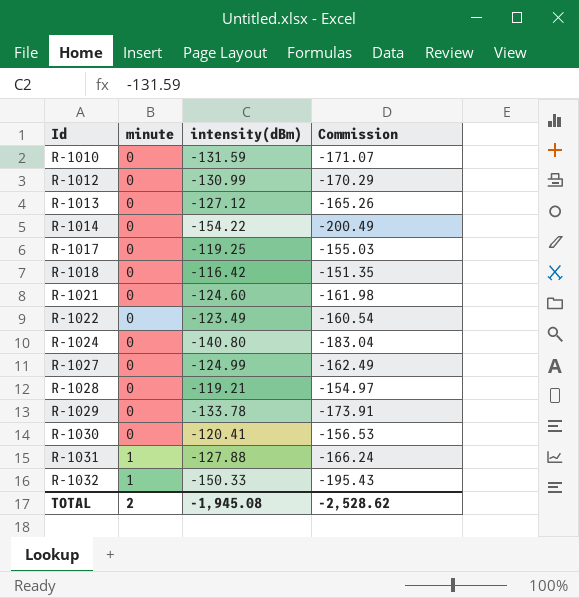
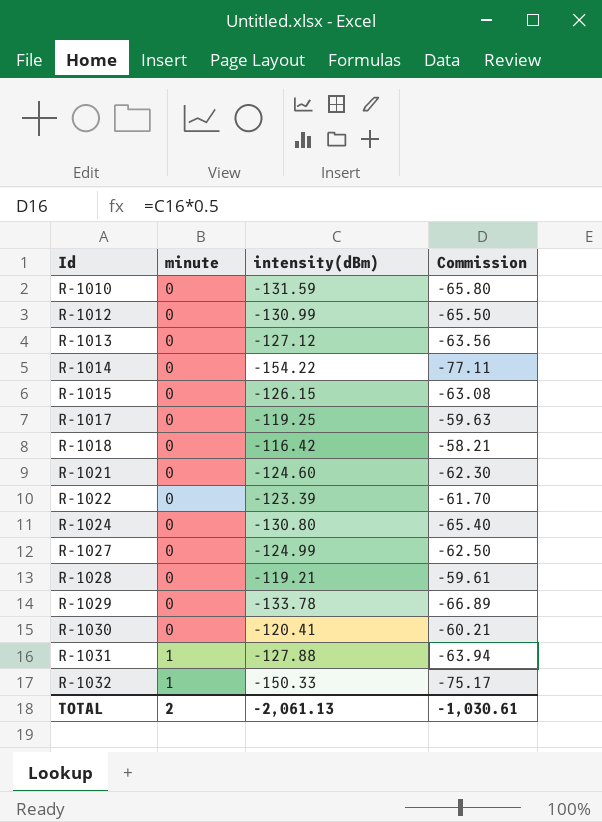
column Commission | formula: [intensity(dBm)] * 1.3 -> [intensity(dBm)] * 0.5
row R-1015: none -> 0 | -126.15 | -63.08
R-1022 | intensity(dBm): -123.49 -> -123.39
R-1024 | intensity(dBm): -140.80 -> -130.80
TOTAL | intensity(dBm): -1,945.08 -> -2,061.13
TOTAL | Commission: -2,528.62 -> -1,030.61

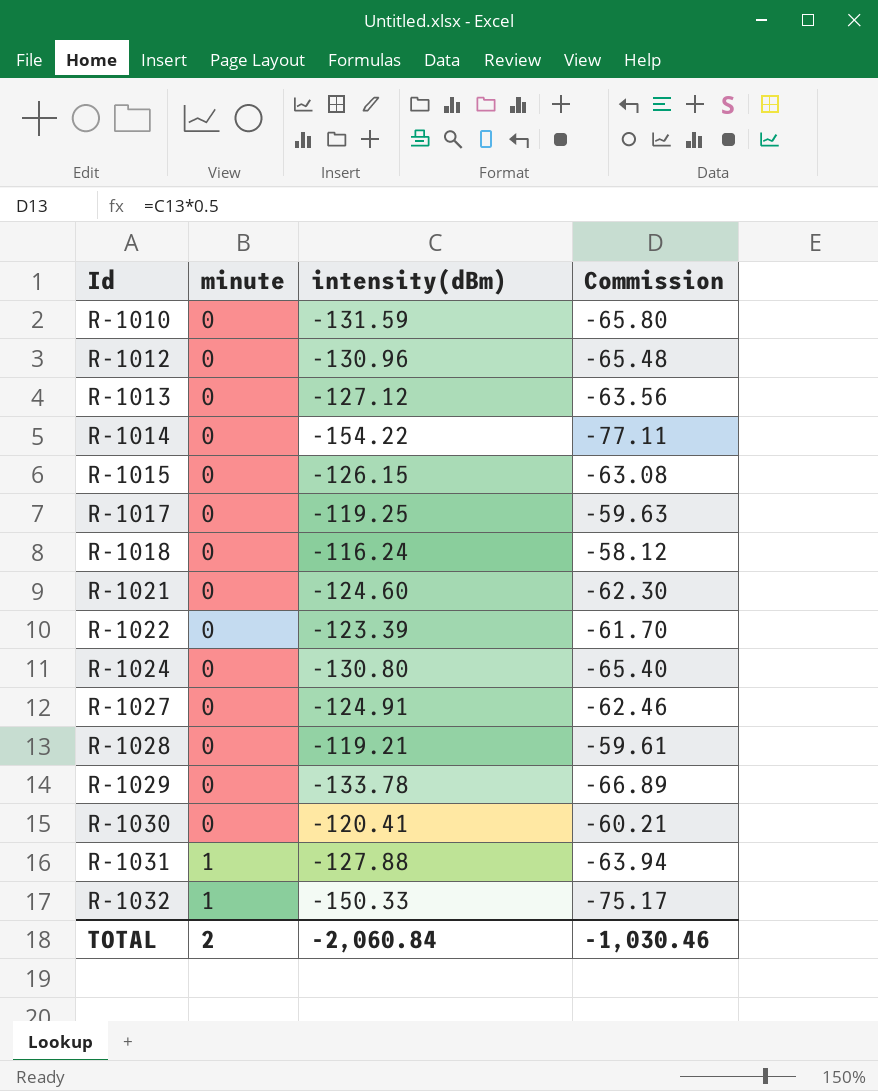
R-1012 | intensity(dBm): -130.99 -> -130.96
R-1012 | Commission: -65.50 -> -65.48
R-1018 | intensity(dBm): -116.42 -> -116.24
R-1018 | Commission: -58.21 -> -58.12
R-1027 | intensity(dBm): -124.99 -> -124.91
R-1027 | Commission: -62.50 -> -62.46
TOTAL | intensity(dBm): -2,061.13 -> -2,060.84
TOTAL | Commission: -1,030.61 -> -1,030.46

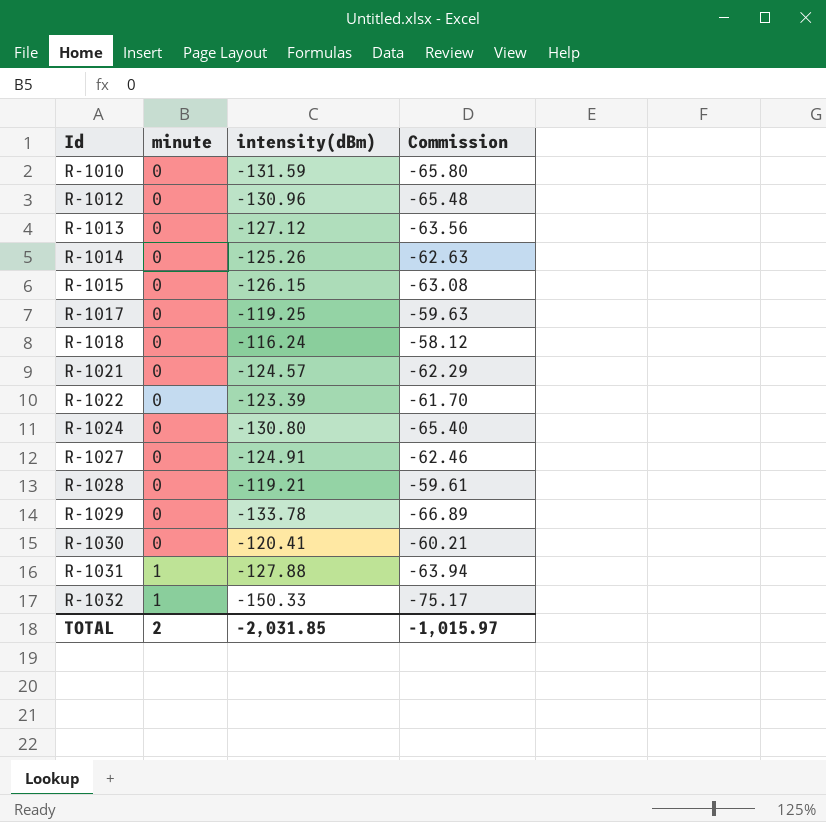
R-1014 | intensity(dBm): -154.22 -> -125.26
R-1014 | Commission: -77.11 -> -62.63
R-1021 | intensity(dBm): -124.60 -> -124.57
R-1021 | Commission: -62.30 -> -62.29
TOTAL | intensity(dBm): -2,060.84 -> -2,031.85
TOTAL | Commission: -1,030.46 -> -1,015.97

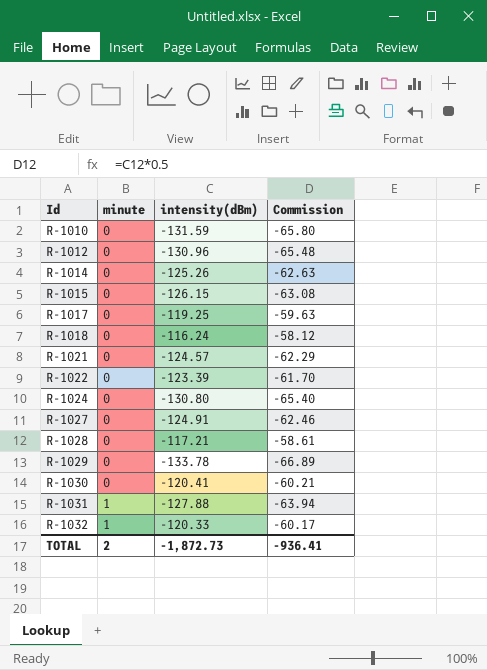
row R-1013: 0 | -127.12 | -63.56 -> none
R-1028 | intensity(dBm): -119.21 -> -117.21
R-1028 | Commission: -59.61 -> -58.61
R-1032 | intensity(dBm): -150.33 -> -120.33
R-1032 | Commission: -75.17 -> -60.17
TOTAL | intensity(dBm): -2,031.85 -> -1,872.73
TOTAL | Commission: -1,015.97 -> -936.41

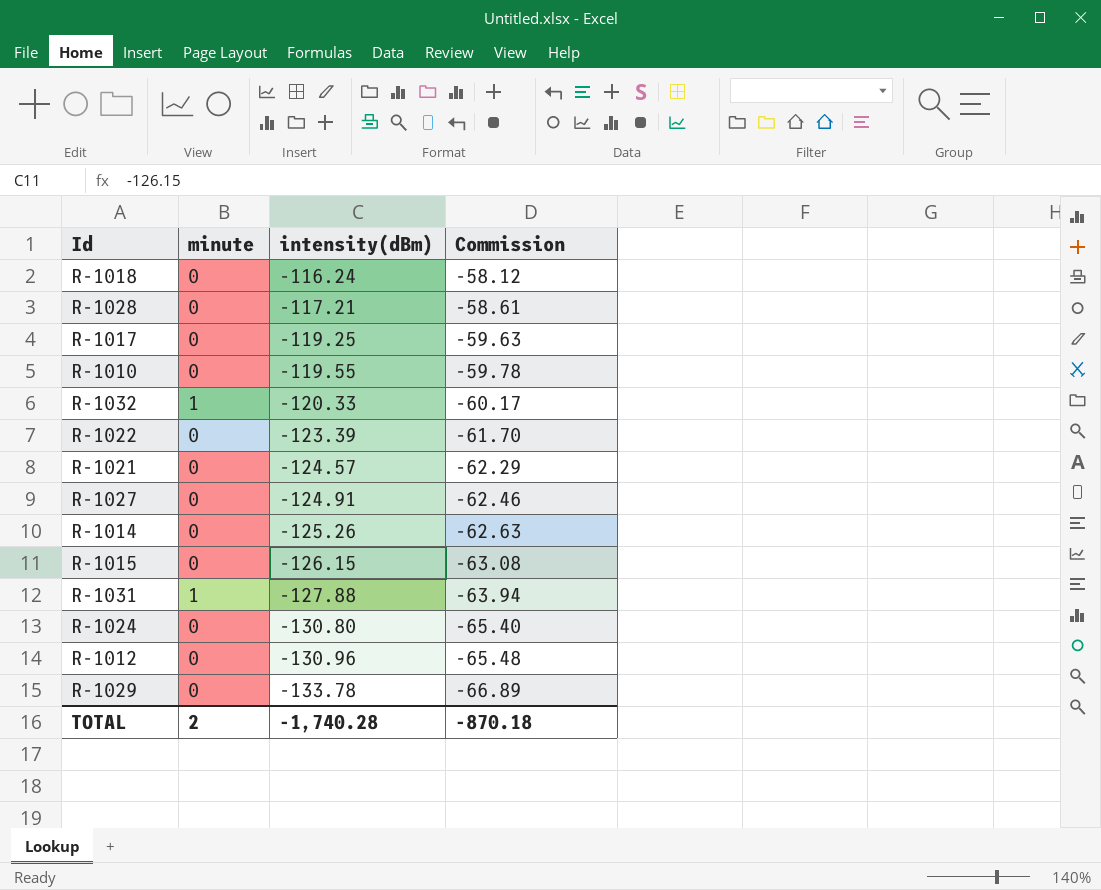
row order: Id ascending -> intensity(dBm) descending
row R-1030: 0 | -120.41 | -60.21 -> none
R-1010 | intensity(dBm): -131.59 -> -119.55
R-1010 | Commission: -65.80 -> -59.78
TOTAL | intensity(dBm): -1,872.73 -> -1,740.28
TOTAL | Commission: -936.41 -> -870.18

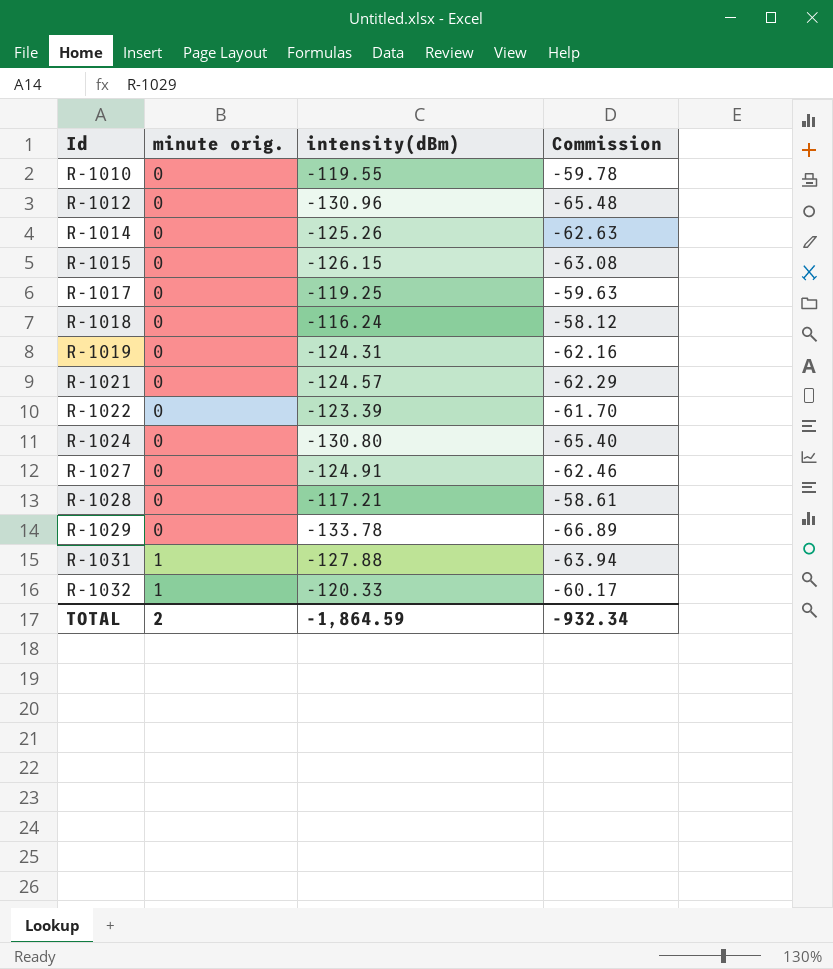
row order: intensity(dBm) descending -> Id ascending
column name: minute -> minute orig.
row R-1019: none -> 0 | -124.31 | -62.16
TOTAL | intensity(dBm): -1,740.28 -> -1,864.59
TOTAL | Commission: -870.18 -> -932.34

